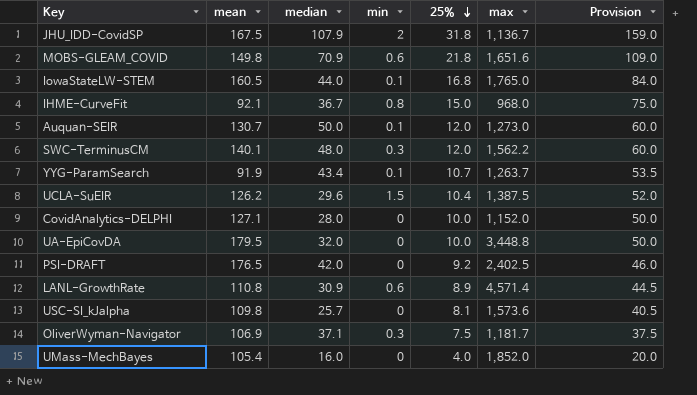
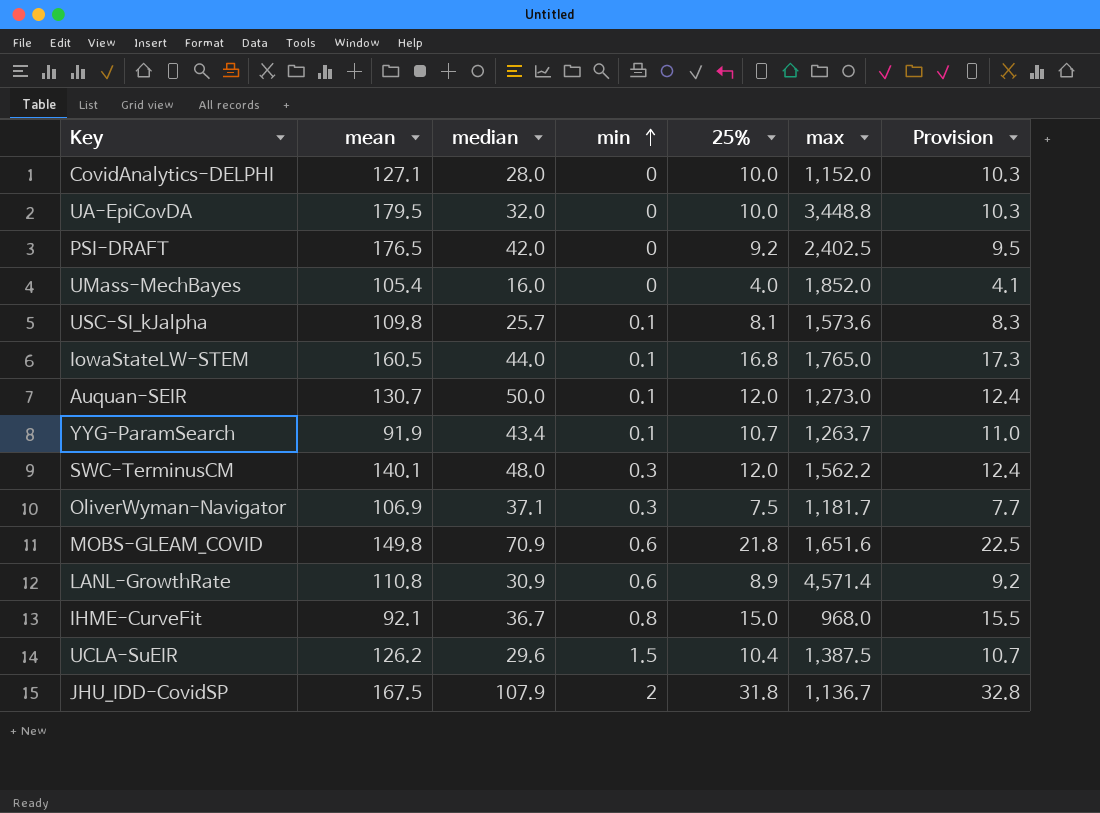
row order: 25% descending -> min ascending
column Provision | formula: [25%] * 5 -> [25%] * 1.03
USC-SI_kJalpha | min: 0 -> 0.1

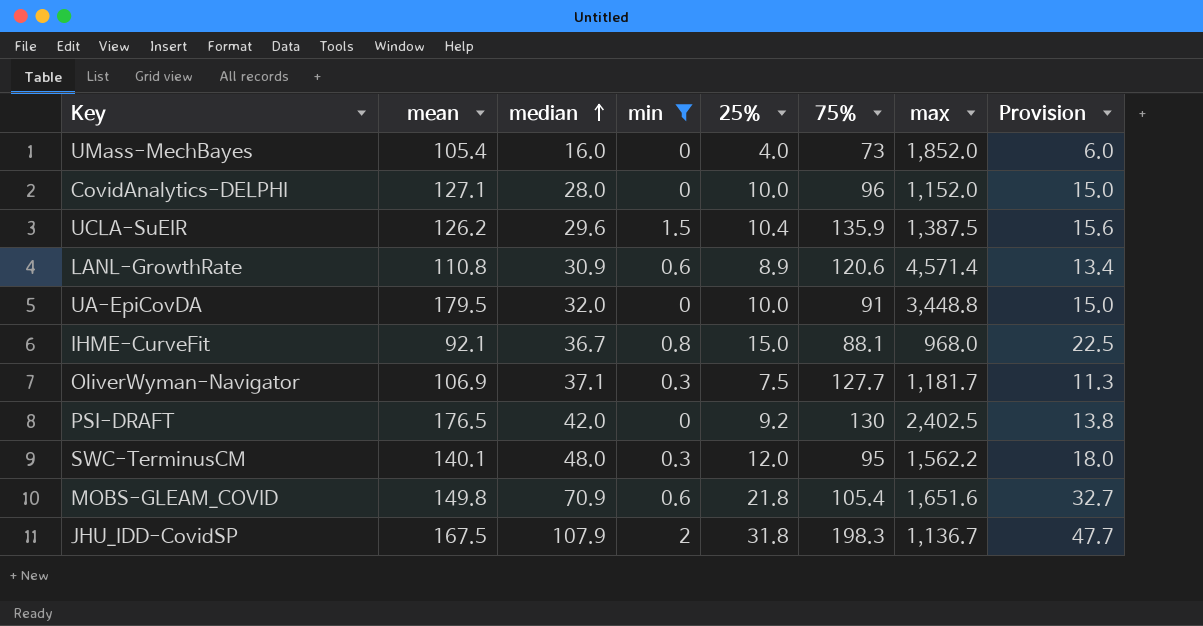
filter: none -> min != 0.1
row order: min ascending -> median ascending
column 75% | position: none -> 6
column Provision | formula: [25%] * 1.03 -> [25%] * 1.5

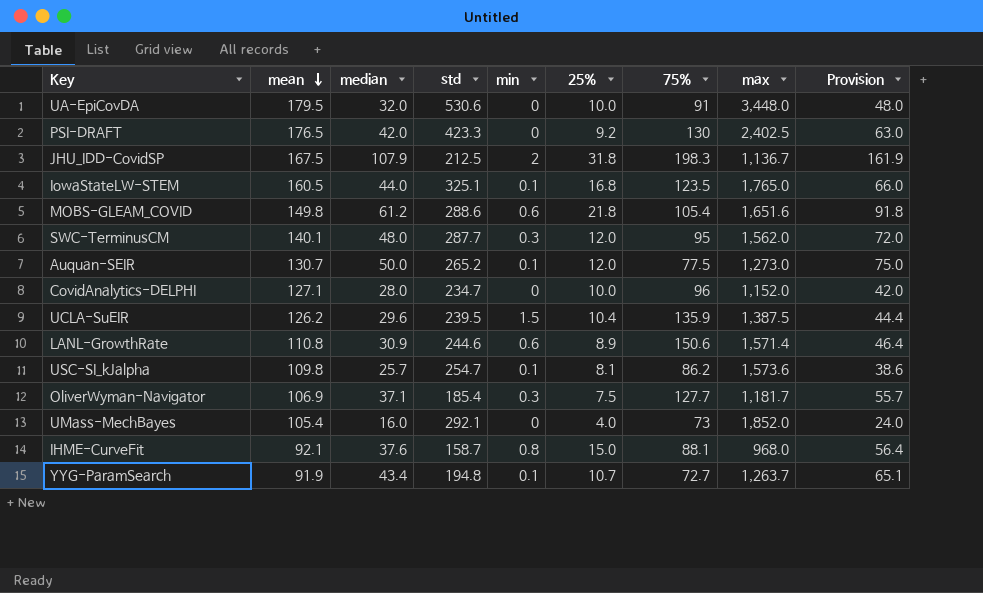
filter: min != 0.1 -> none
row order: median ascending -> mean descending
column std | position: none -> 4
column Provision | formula: [25%] * 1.5 -> [median] * 1.5
UA-EpiCovDA | max: 3,448.8 -> 3,448.0
MOBS-GLEAM_COVID | median: 70.9 -> 61.2
SWC-TerminusCM | max: 1,562.2 -> 1,562.0
LANL-GrowthRate | 75%: 120.6 -> 150.6
LANL-GrowthRate | max: 4,571.4 -> 1,571.4
IHME-CurveFit | median: 36.7 -> 37.6

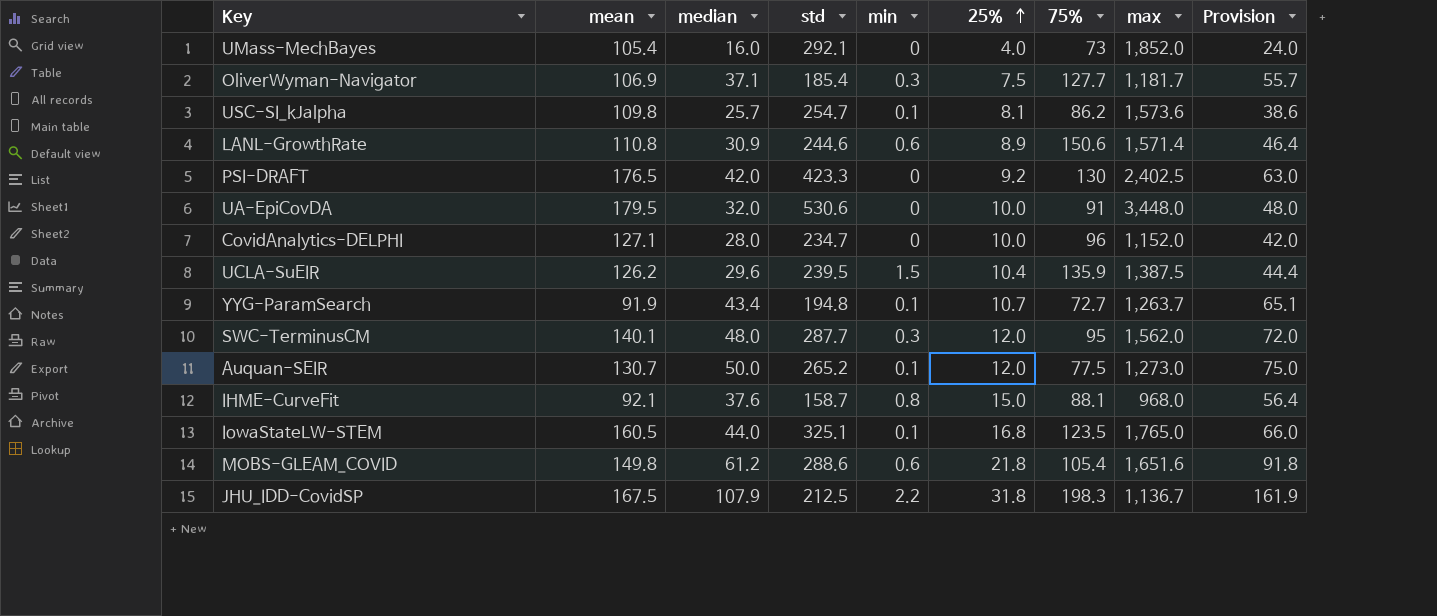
row order: mean descending -> 25% ascending
JHU_IDD-CovidSP | min: 2 -> 2.2

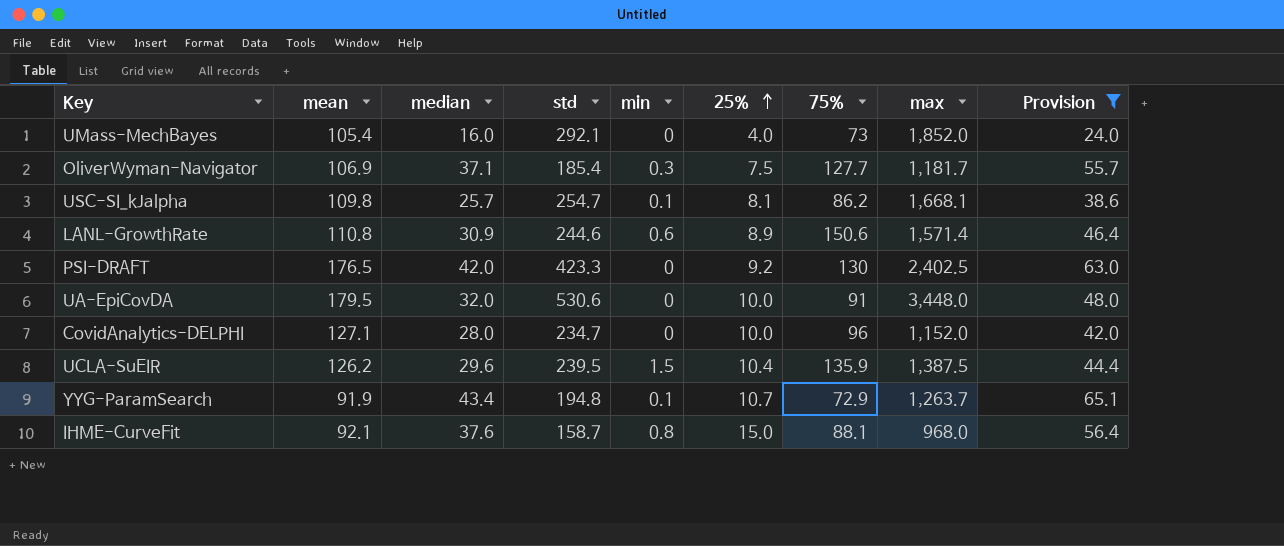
filter: none -> Provision <= 65.1
USC-SI_kJalpha | max: 1,573.6 -> 1,668.1
YYG-ParamSearch | 75%: 72.7 -> 72.9

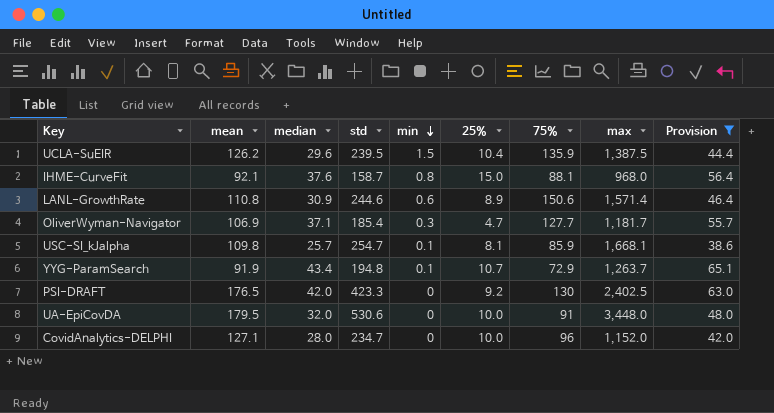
row order: 25% ascending -> min descending
row UMass-MechBayes: 105.4 | 16.0 | 292.1 | 0 | 4.0 | 73 | 1,852.0 | 24.0 -> none
OliverWyman-Navigator | 25%: 7.5 -> 4.7
USC-SI_kJalpha | 75%: 86.2 -> 85.9

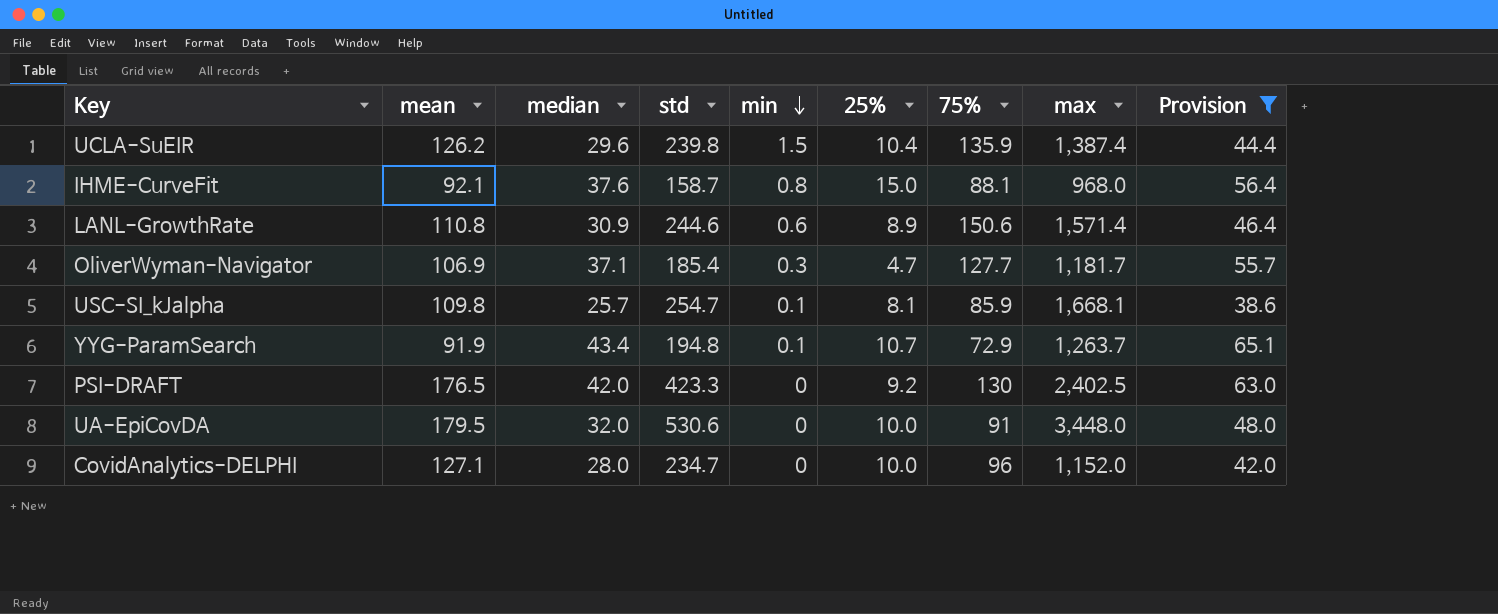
UCLA-SuEIR | std: 239.5 -> 239.8
UCLA-SuEIR | max: 1,387.5 -> 1,387.4

